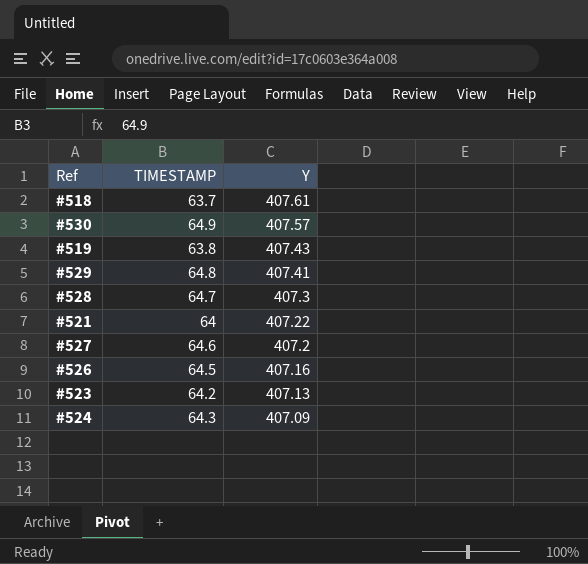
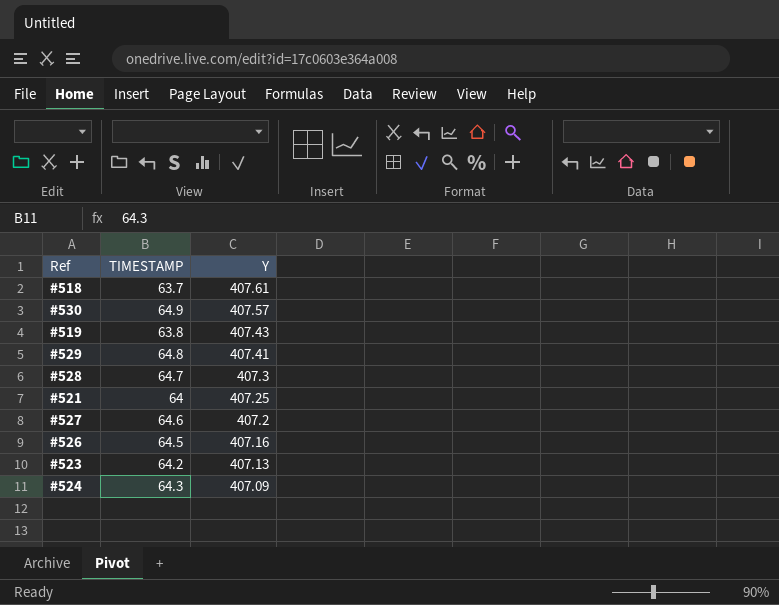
#521 | Y: 407.22 -> 407.25

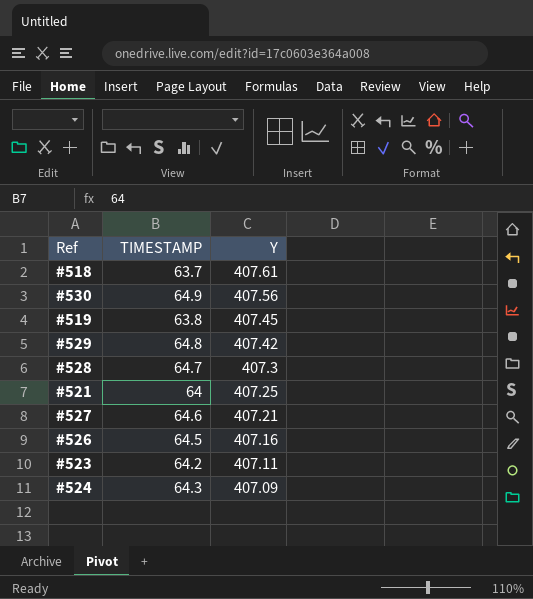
#530 | Y: 407.57 -> 407.56
#519 | Y: 407.43 -> 407.45
#529 | Y: 407.41 -> 407.42
#527 | Y: 407.2 -> 407.21
#523 | Y: 407.13 -> 407.11

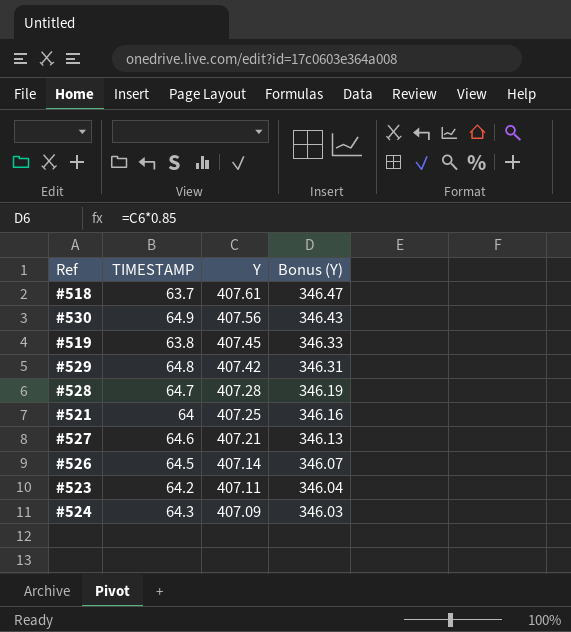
column Bonus (Y) | formula: none -> [Y] * 0.85
#528 | Y: 407.3 -> 407.28
#526 | Y: 407.16 -> 407.14

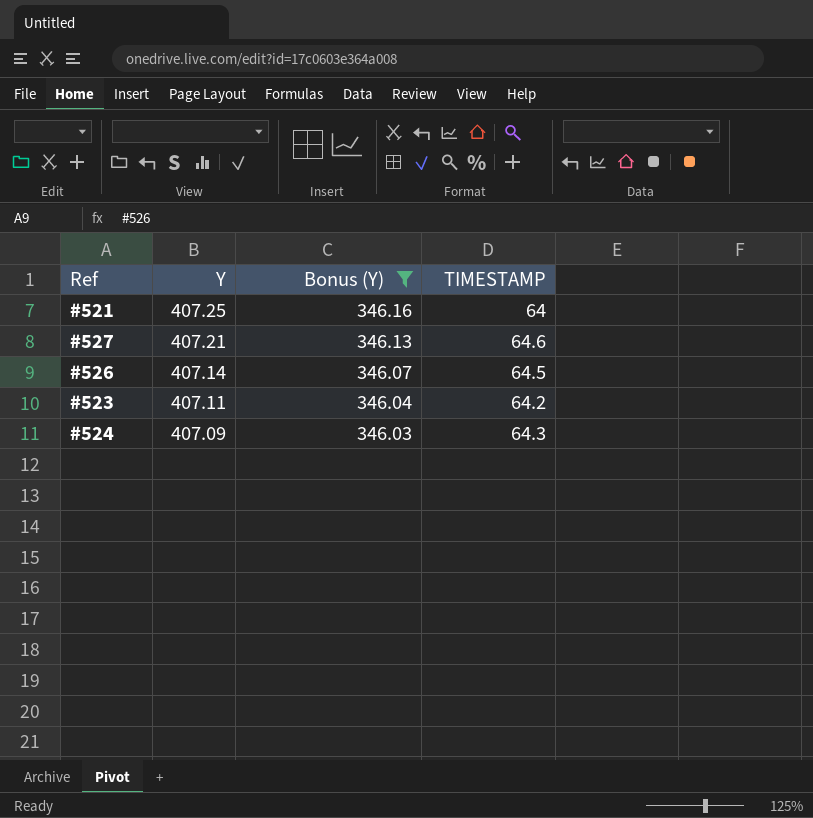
filter: none -> Bonus (Y) <= 346.16
column TIMESTAMP | position: 2 -> 4

